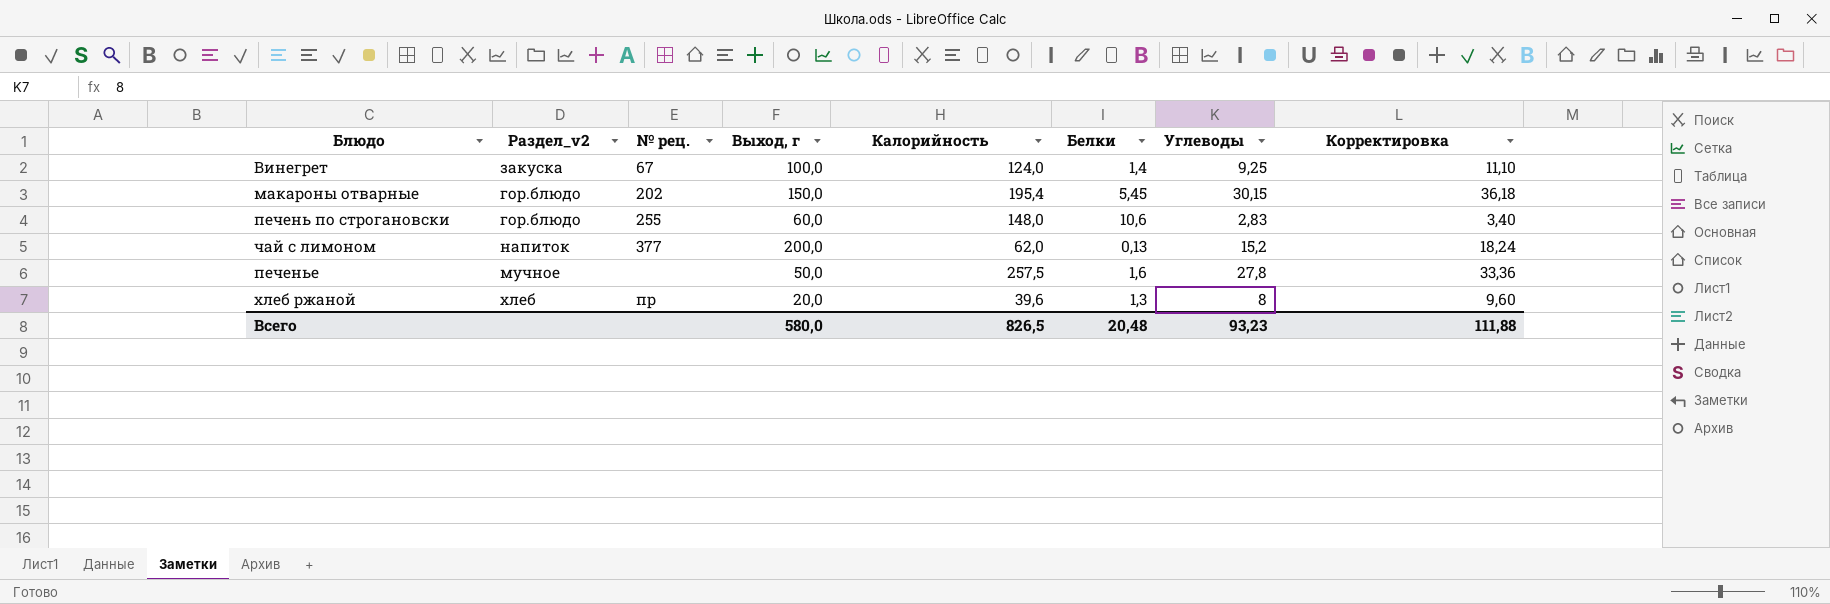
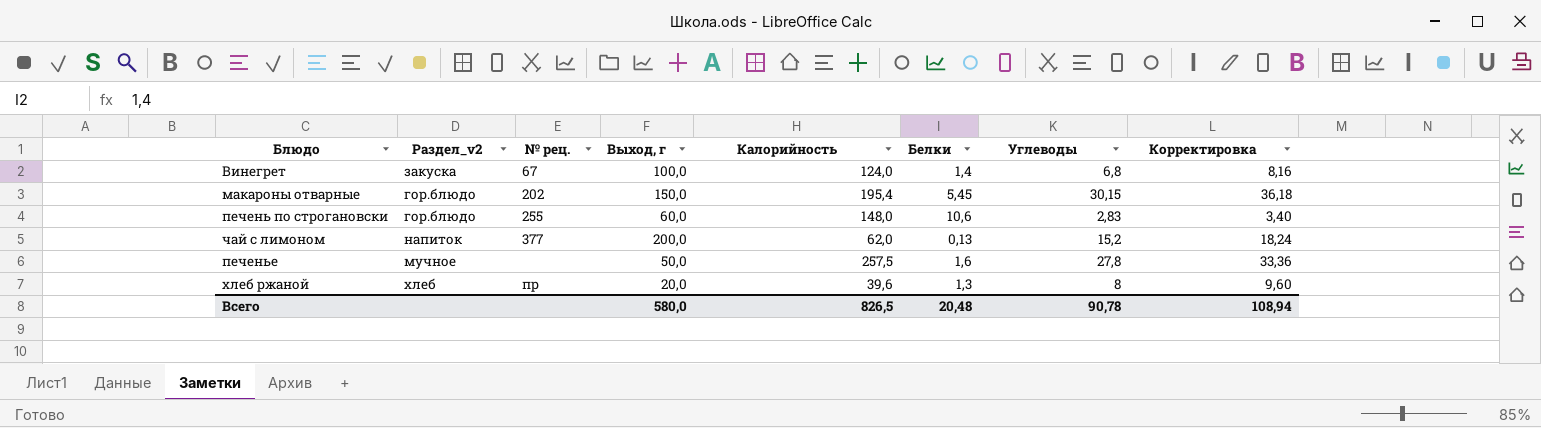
Винегрет | Углеводы: 9,25 -> 6,8
Винегрет | Корректировка: 11,10 -> 8,16
Всего | Углеводы: 93,23 -> 90,78
Всего | Корректировка: 111,88 -> 108,94

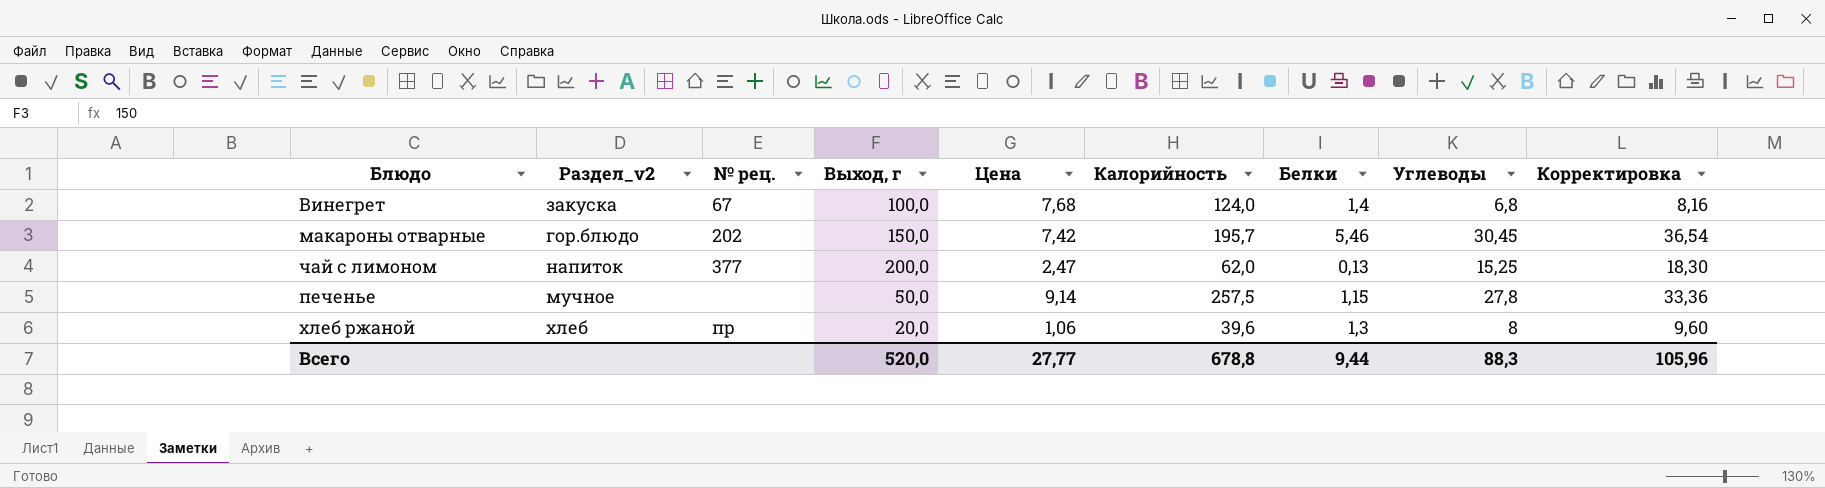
column Цена | position: none -> 5
row печень по строгановски: гор.блюдо | 255 | 60,0 | 148,0 | 10,6 | 2,83 | 3,40 -> none
макароны отварные | Калорийность: 195,4 -> 195,7
макароны отварные | Белки: 5,45 -> 5,46
макароны отварные | Углеводы: 30,15 -> 30,45
макароны отварные | Корректировка: 36,18 -> 36,54
чай с лимоном | Углеводы: 15,2 -> 15,25
чай с лимоном | Корректировка: 18,24 -> 18,30
печенье | Белки: 1,6 -> 1,15
Всего | Выход, г: 580,0 -> 520,0
Всего | Калорийность: 826,5 -> 678,8
Всего | Белки: 20,48 -> 9,44
Всего | Углеводы: 90,78 -> 88,3
Всего | Корректировка: 108,94 -> 105,96

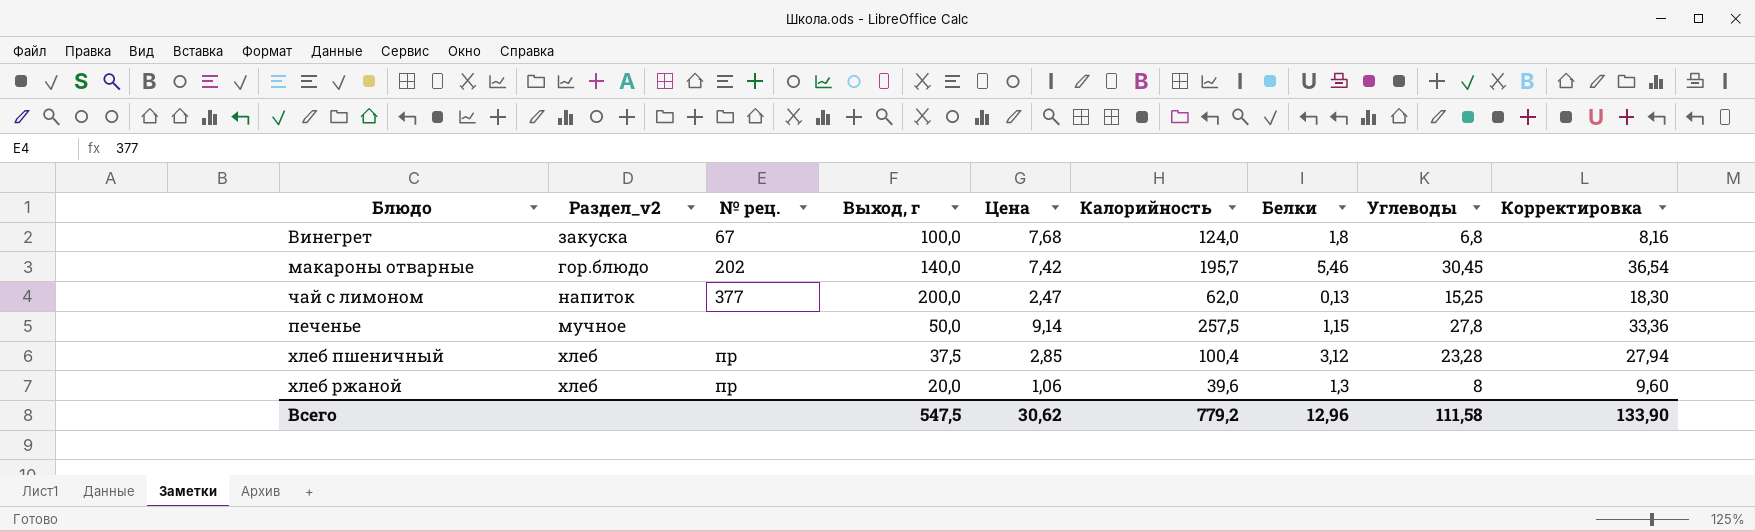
Винегрет | Белки: 1,4 -> 1,8
макароны отварные | Выход, г: 150,0 -> 140,0
row хлеб пшеничный: none -> хлеб | пр | 37,5 | 2,85 | 100,4 | 3,12 | 23,28 | 27,94
Всего | Выход, г: 520,0 -> 547,5
Всего | Цена: 27,77 -> 30,62
Всего | Калорийность: 678,8 -> 779,2
Всего | Белки: 9,44 -> 12,96
Всего | Углеводы: 88,3 -> 111,58
Всего | Корректировка: 105,96 -> 133,90

